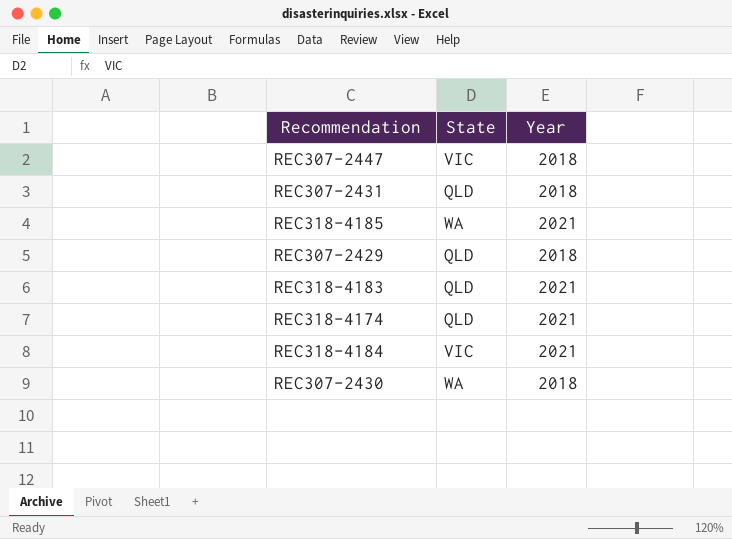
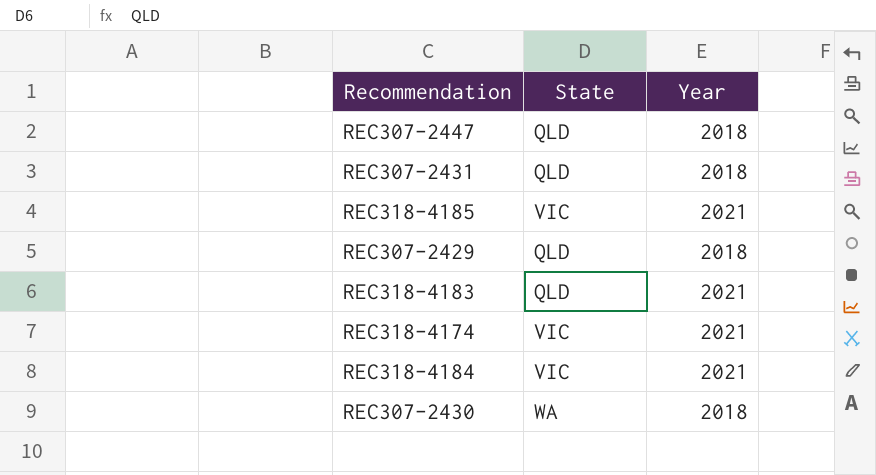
REC307-2447 | State: VIC -> QLD
REC318-4185 | State: WA -> VIC
REC318-4174 | State: QLD -> VIC

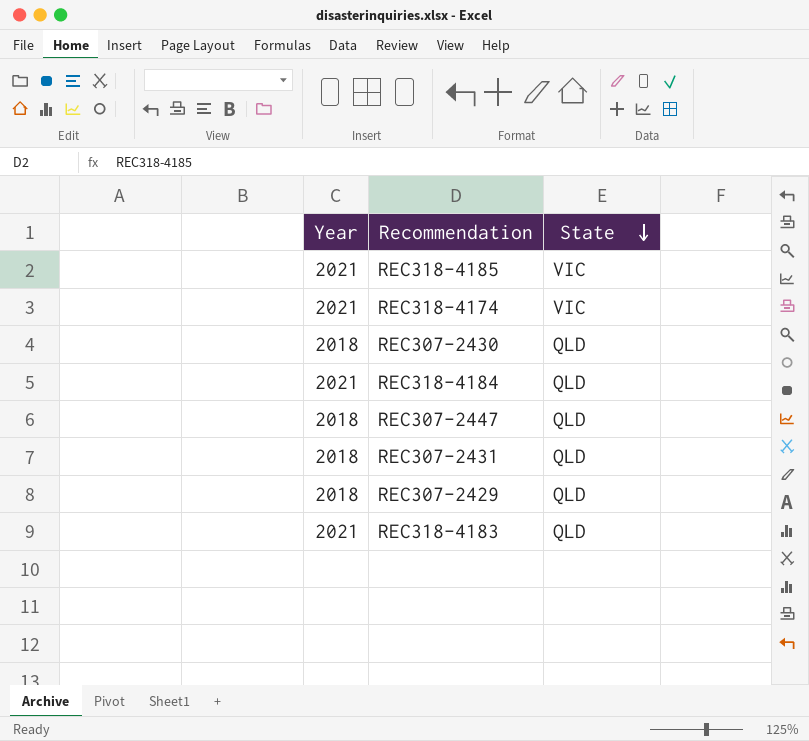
row order: none -> State descending
column Year | position: 3 -> 1
REC307-2430 | State: WA -> QLD
REC318-4184 | State: VIC -> QLD

